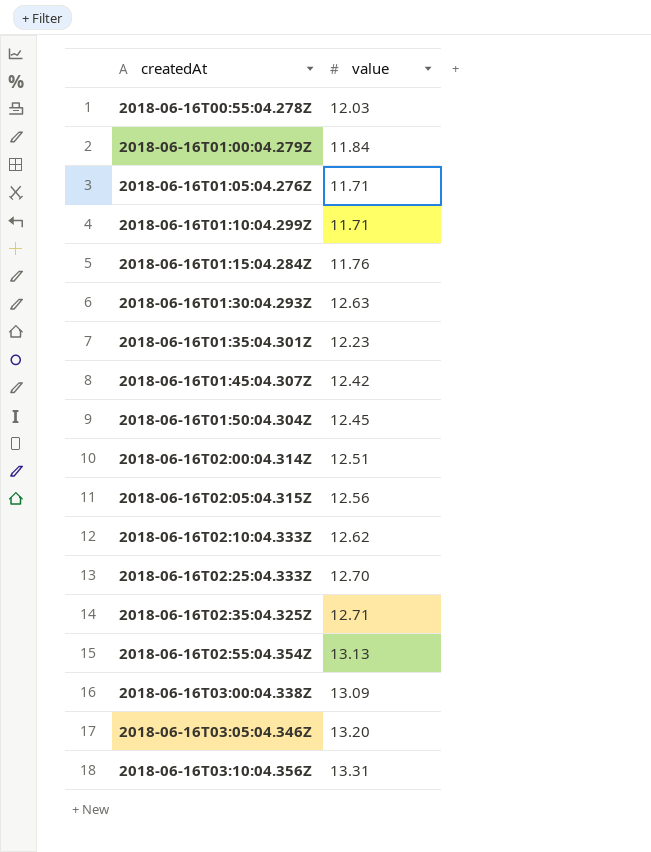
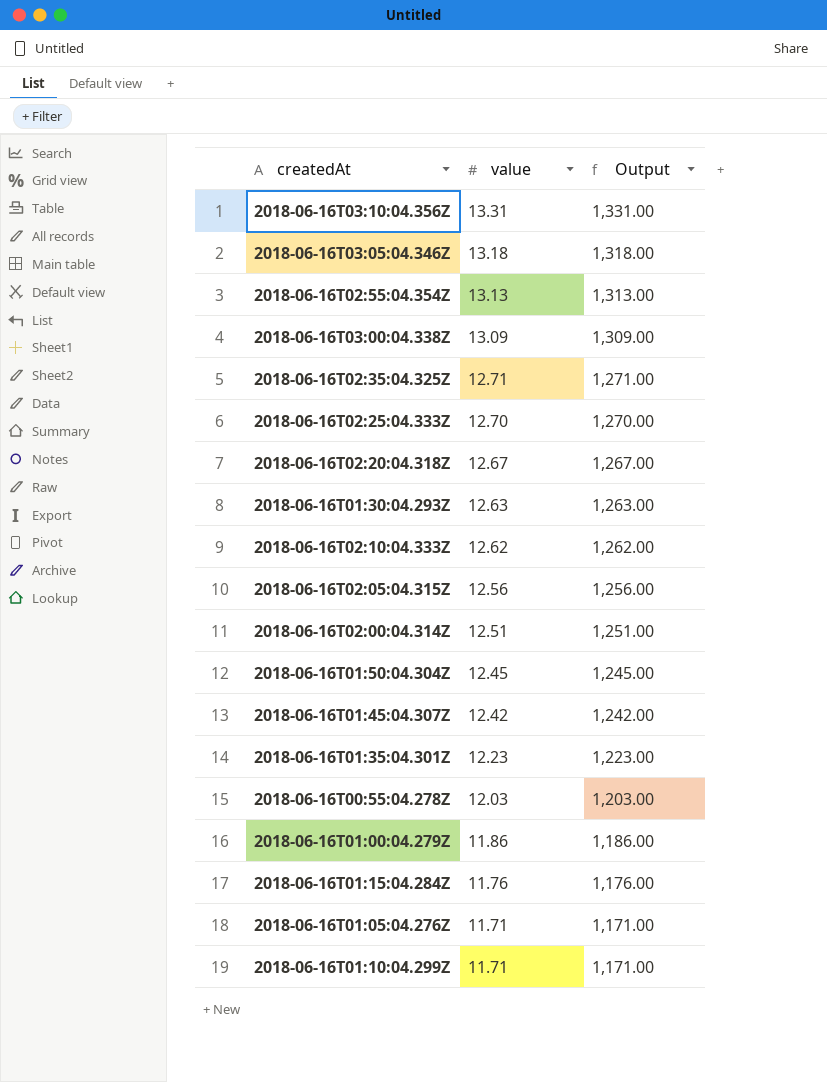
row order: createdAt ascending -> value descending
column Output | formula: none -> [value] * 100
2018-06-16T03:05:04.346Z | value: 13.20 -> 13.18
row 2018-06-16T02:20:04.318Z: none -> 12.67 | 1,267.00
2018-06-16T01:00:04.279Z | value: 11.84 -> 11.86

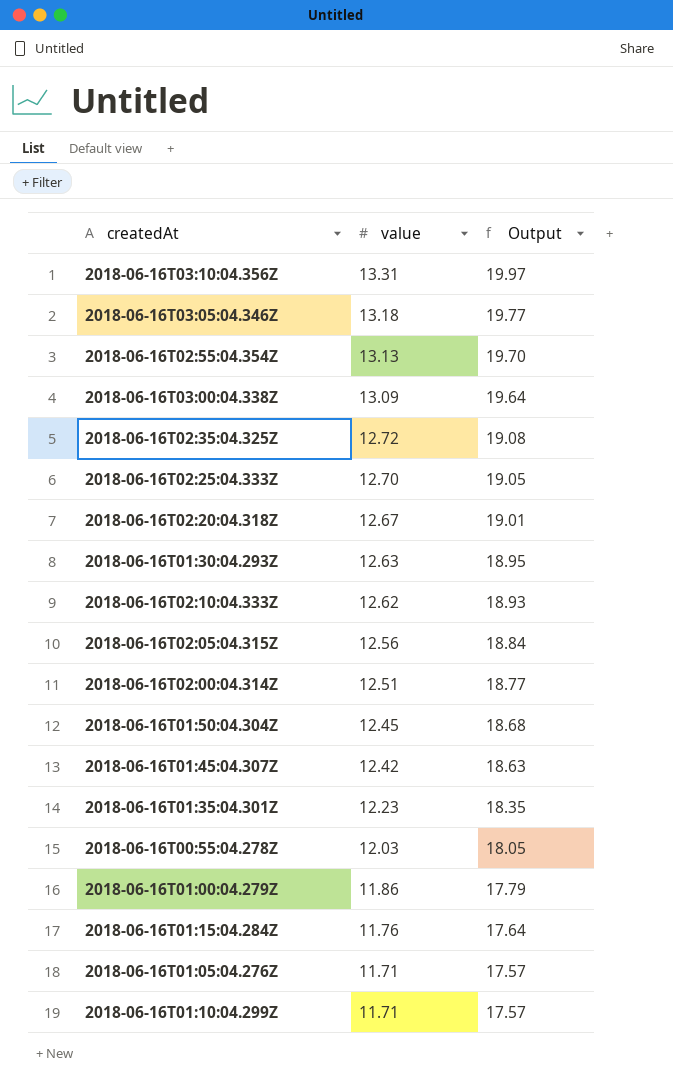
column Output | formula: [value] * 100 -> [value] * 1.5
2018-06-16T02:35:04.325Z | value: 12.71 -> 12.72

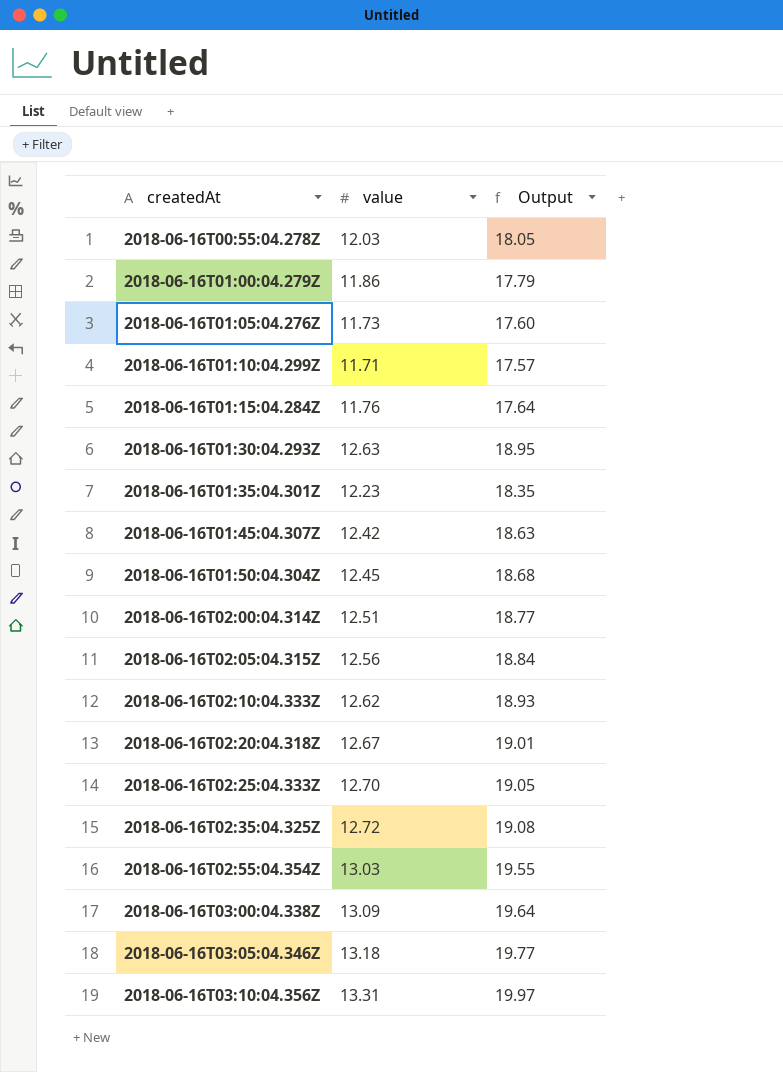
row order: value descending -> createdAt ascending
2018-06-16T01:05:04.276Z | value: 11.71 -> 11.73
2018-06-16T01:05:04.276Z | Output: 17.57 -> 17.60
2018-06-16T02:55:04.354Z | value: 13.13 -> 13.03
2018-06-16T02:55:04.354Z | Output: 19.70 -> 19.55

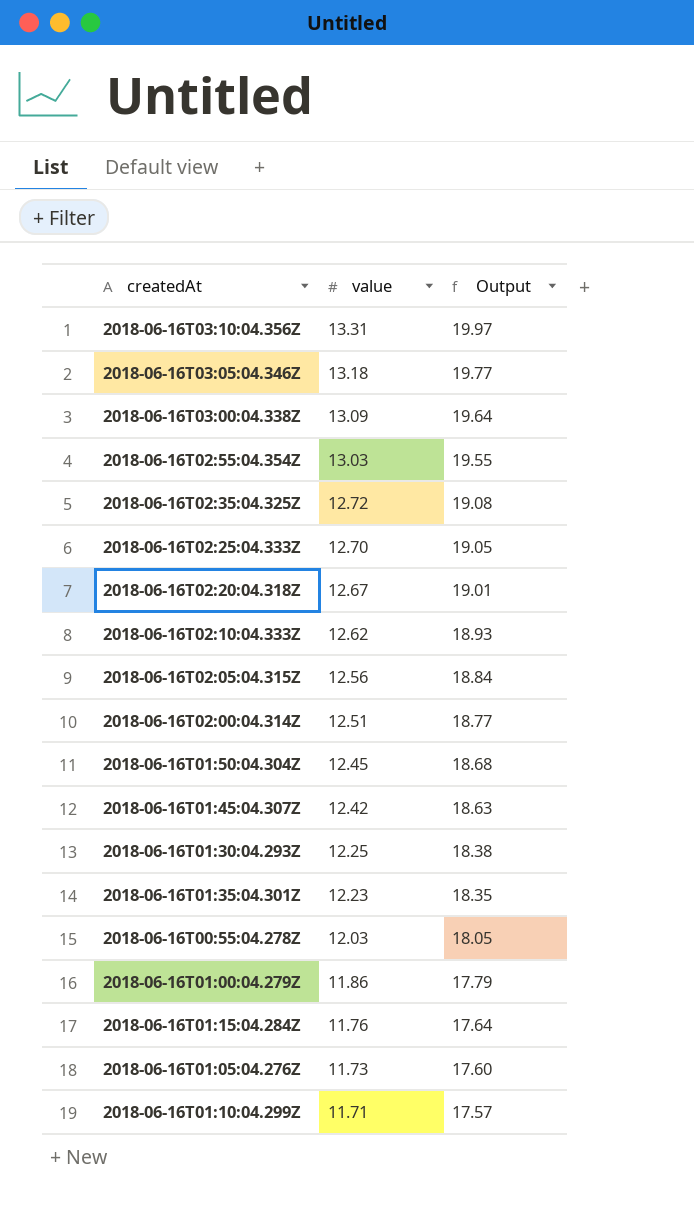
row order: createdAt ascending -> value descending
2018-06-16T01:30:04.293Z | value: 12.63 -> 12.25
2018-06-16T01:30:04.293Z | Output: 18.95 -> 18.38

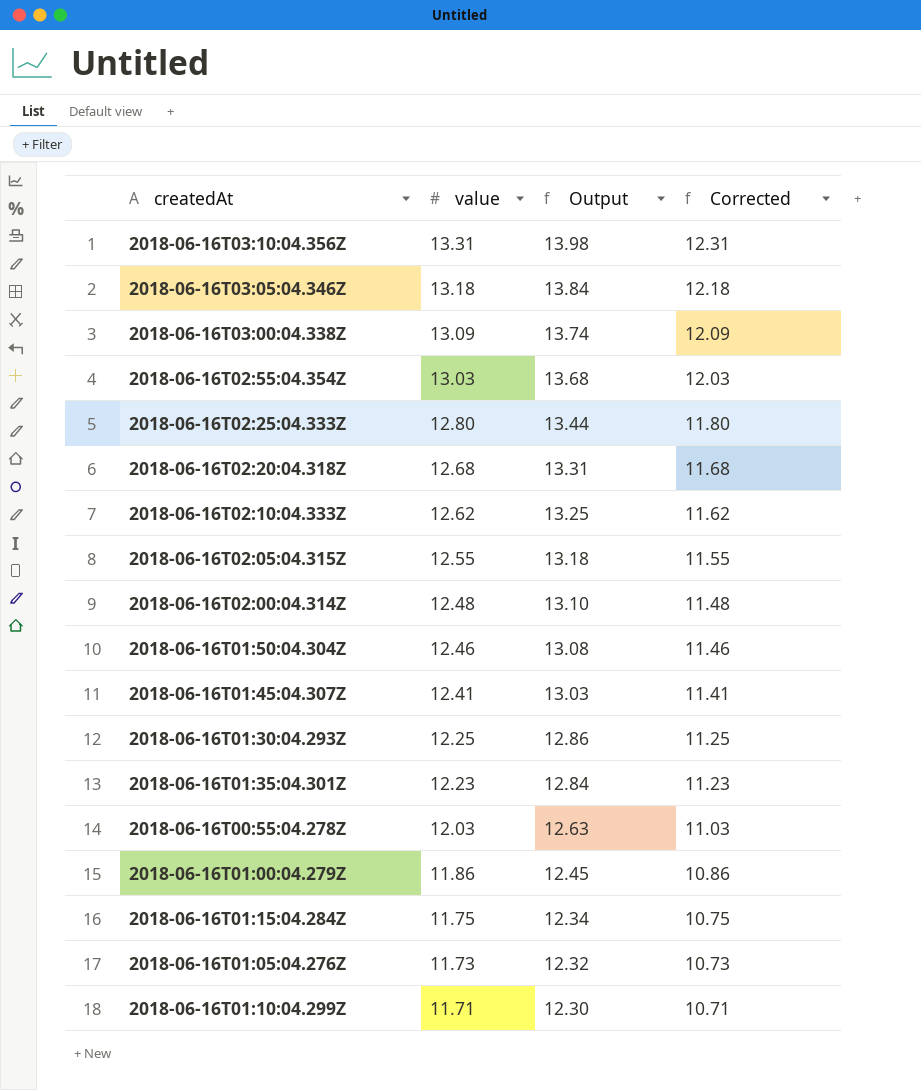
column Output | formula: [value] * 1.5 -> [value] * 1.05
column Corrected | formula: none -> [value] - 1
row 2018-06-16T02:35:04.325Z: 12.72 | 19.08 -> none
2018-06-16T02:25:04.333Z | value: 12.70 -> 12.80
2018-06-16T02:20:04.318Z | value: 12.67 -> 12.68
2018-06-16T02:05:04.315Z | value: 12.56 -> 12.55
2018-06-16T02:00:04.314Z | value: 12.51 -> 12.48
2018-06-16T01:50:04.304Z | value: 12.45 -> 12.46
2018-06-16T01:45:04.307Z | value: 12.42 -> 12.41
2018-06-16T01:15:04.284Z | value: 11.76 -> 11.75

